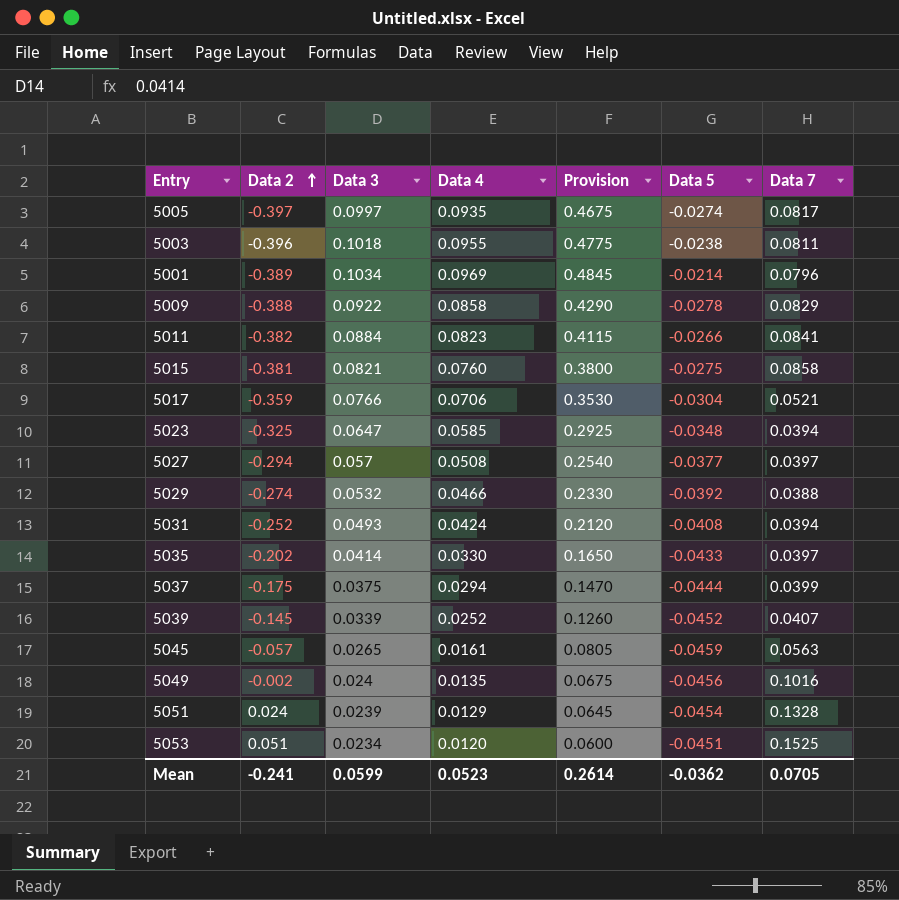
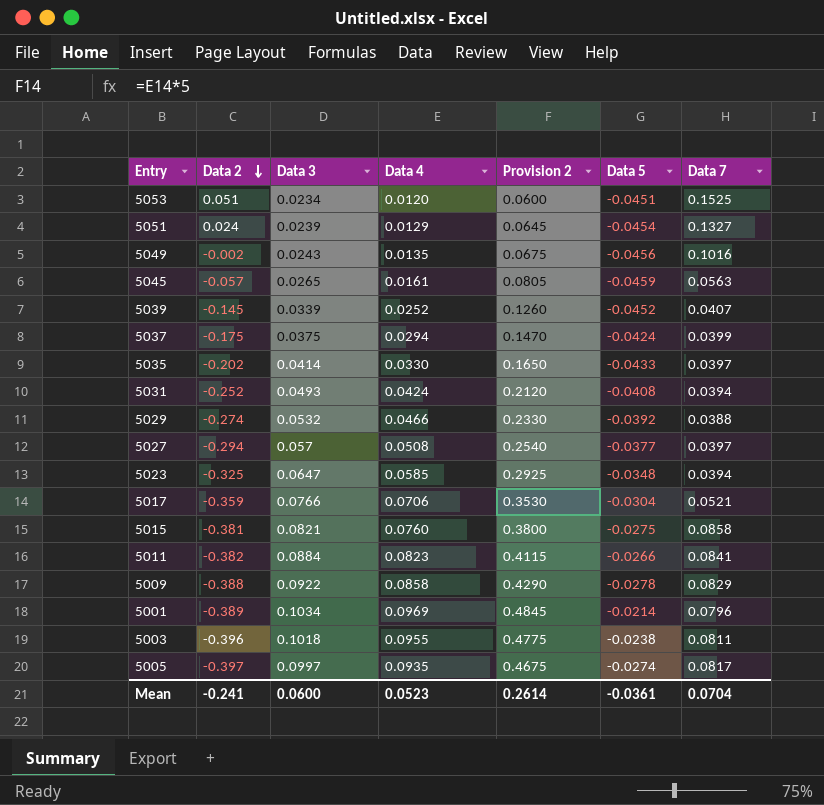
row order: Data 2 ascending -> Data 2 descending
column name: Provision -> Provision 2
5051 | Data 7: 0.1328 -> 0.1327
5049 | Data 3: 0.024 -> 0.0243
5037 | Data 5: -0.0444 -> -0.0424
Mean | Data 3: 0.0599 -> 0.0600
Mean | Data 5: -0.0362 -> -0.0361
Mean | Data 7: 0.0705 -> 0.0704

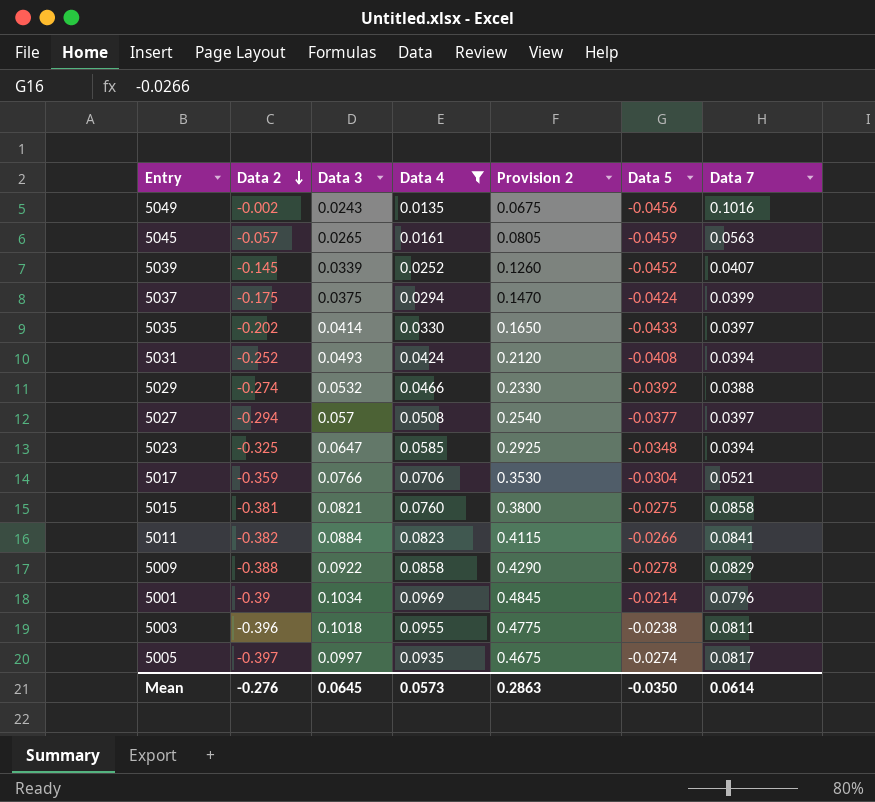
filter: none -> Data 4 >= 0.0135
5001 | Data 2: -0.389 -> -0.39
Mean | Data 2: -0.241 -> -0.276
Mean | Data 3: 0.0600 -> 0.0645
Mean | Data 4: 0.0523 -> 0.0573
Mean | Provision 2: 0.2614 -> 0.2863
Mean | Data 5: -0.0361 -> -0.0350
Mean | Data 7: 0.0704 -> 0.0614

